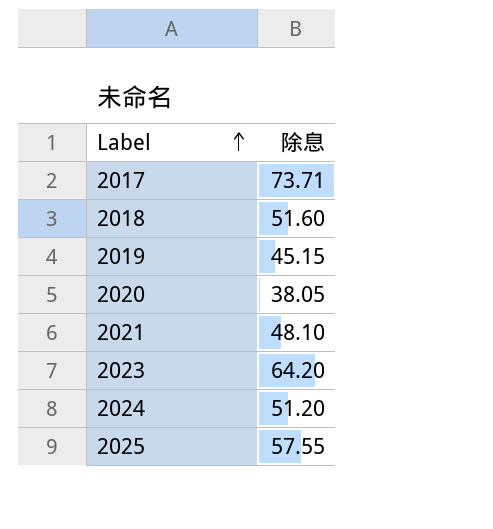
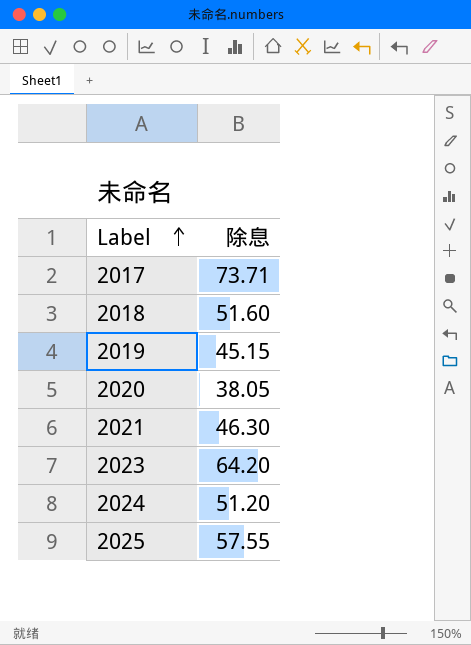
2021 | 除息: 48.10 -> 46.30

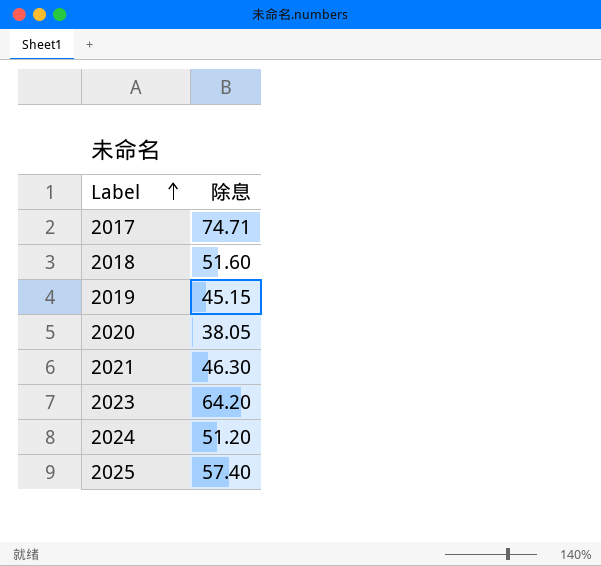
2017 | 除息: 73.71 -> 74.71
2025 | 除息: 57.55 -> 57.40

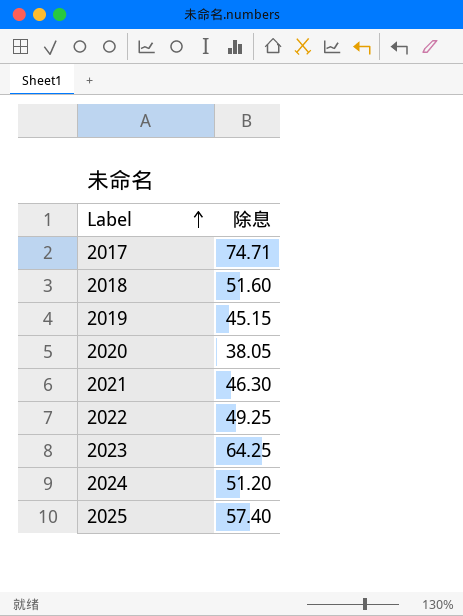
row 2022: none -> 49.25
2023 | 除息: 64.20 -> 64.25

